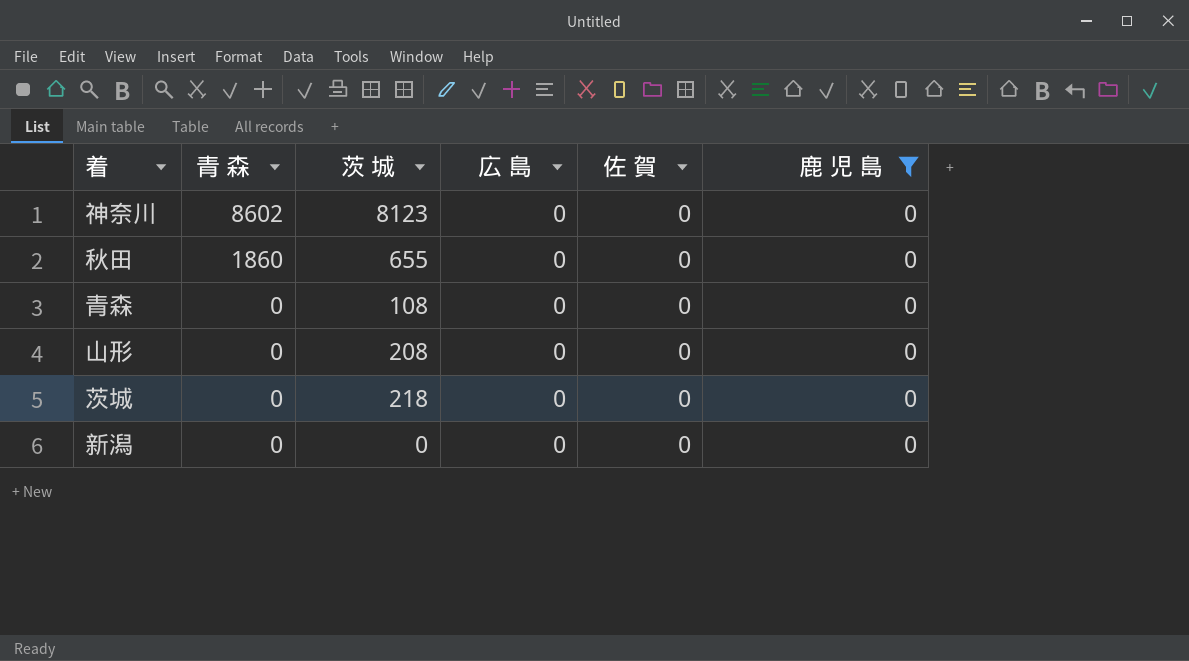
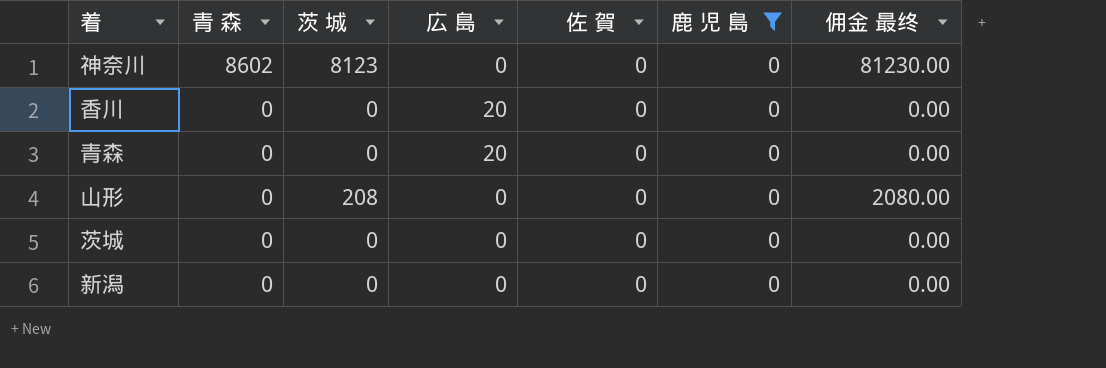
column 佣金 最终 | formula: none -> [茨 城] * 10
row 秋田: 1860 | 655 | 0 | 0 | 0 -> none
row 香川: none -> 0 | 0 | 20 | 0 | 0 | 0.00
青森 | 茨 城: 108 -> 0
青森 | 広 島: 0 -> 20
茨城 | 茨 城: 218 -> 0

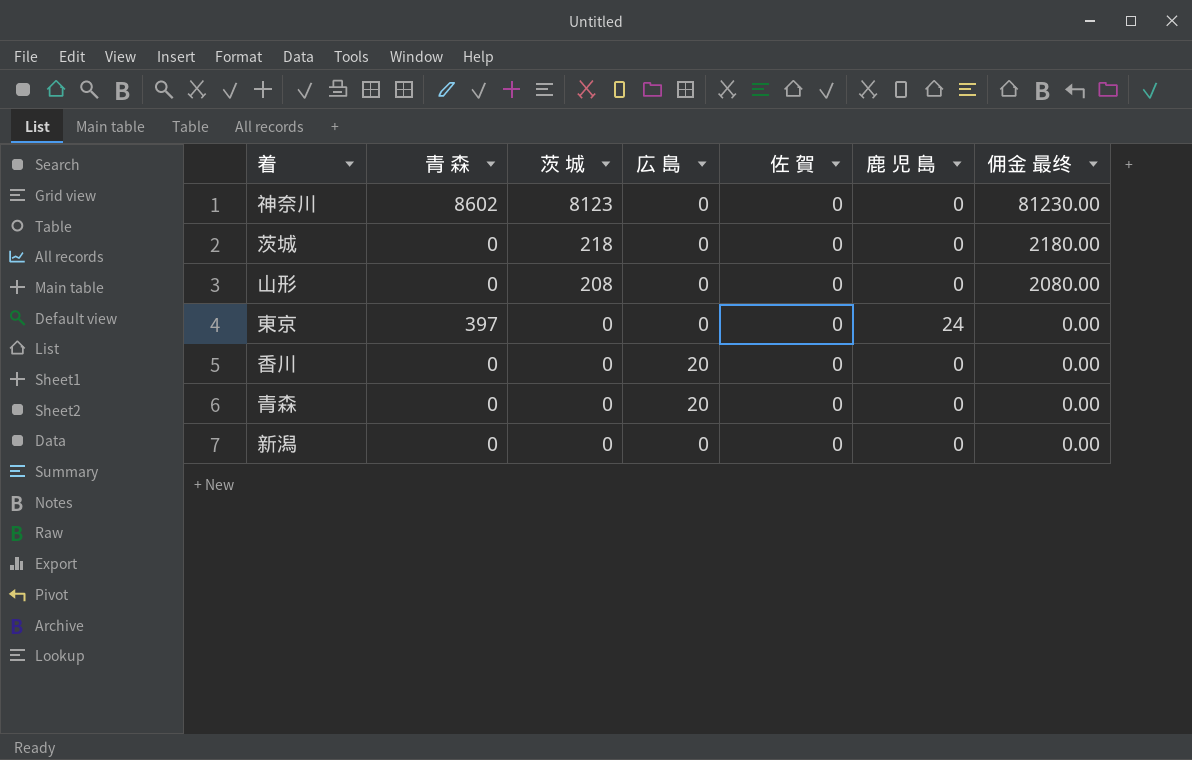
filter: 鹿 児 島 = 0 -> none
row order: 青 森 descending -> 茨 城 descending
茨城 | 茨 城: 0 -> 218
茨城 | 佣金 最终: 0.00 -> 2180.00

